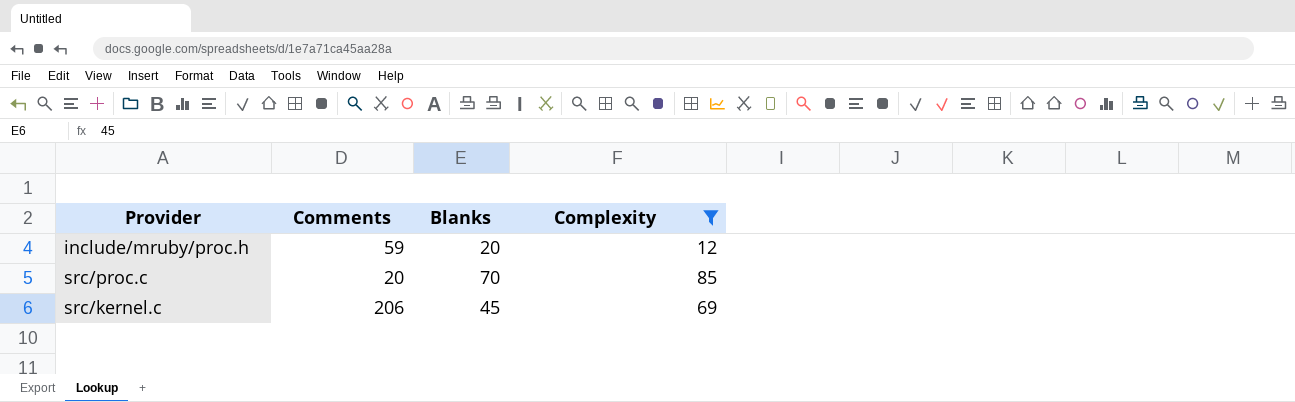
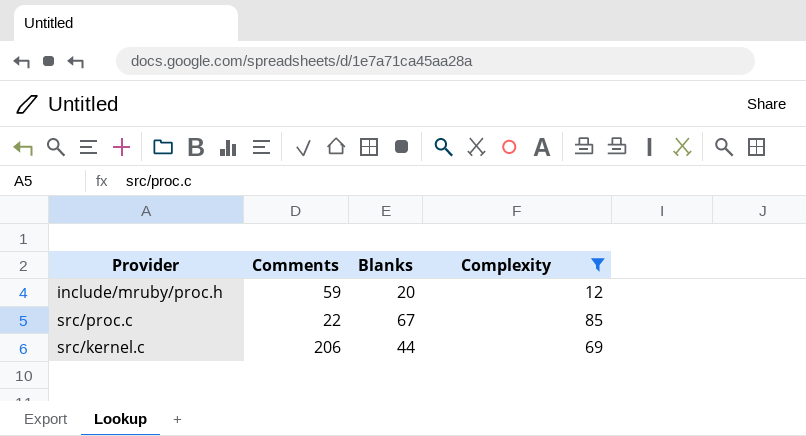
src/proc.c | Comments: 20 -> 22
src/proc.c | Blanks: 70 -> 67
src/kernel.c | Blanks: 45 -> 44

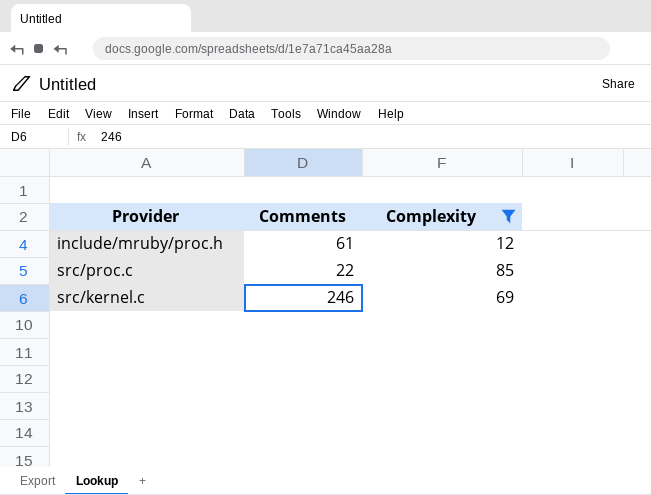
column Blanks | position: 3 -> none
include/mruby/proc.h | Comments: 59 -> 61
src/kernel.c | Comments: 206 -> 246

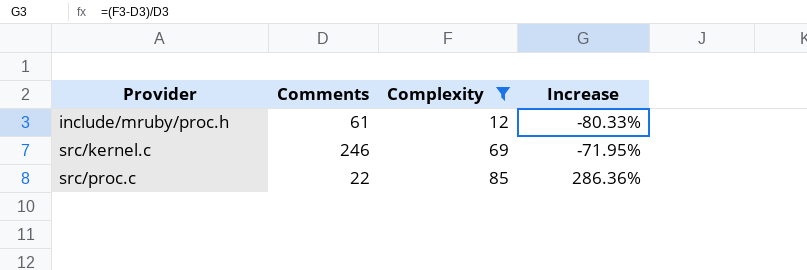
row order: none -> Provider ascending
column Increase | formula: none -> ([Complexity] - [Comments]) / [Comments]

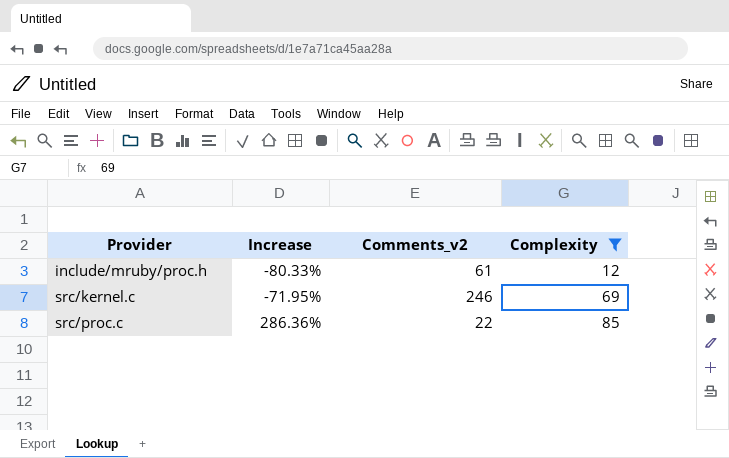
column Increase | position: 4 -> 2
column name: Comments -> Comments_v2

